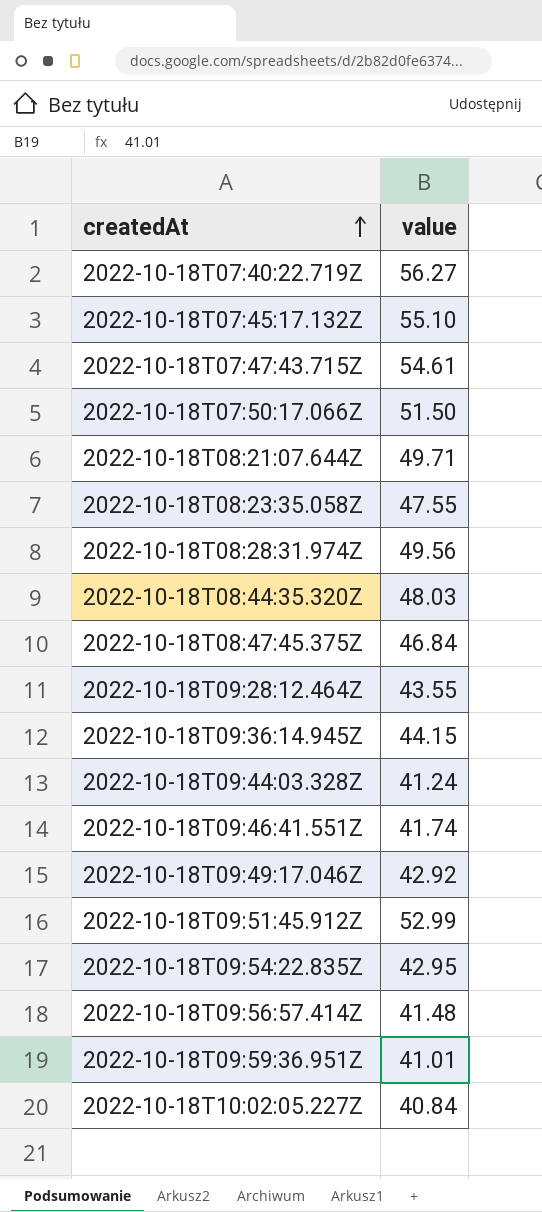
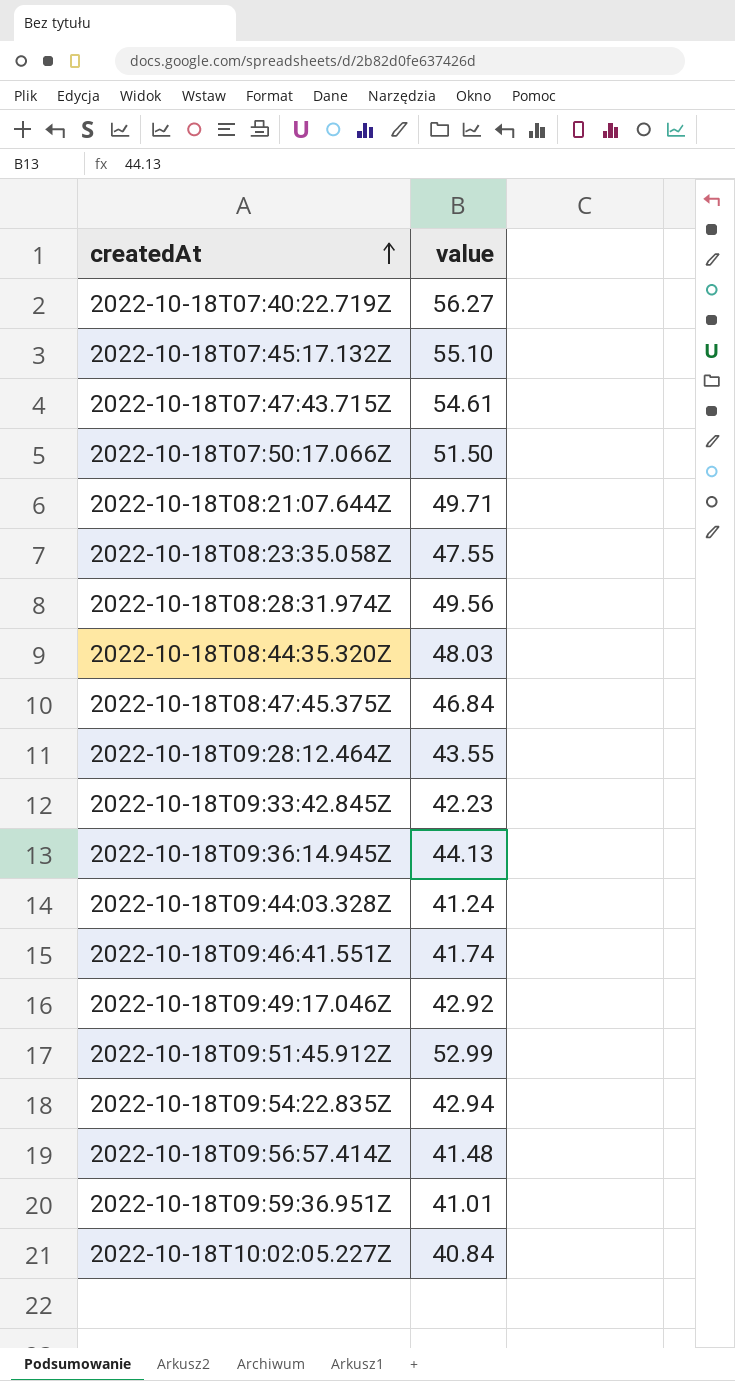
row 2022-10-18T09:33:42.845Z: none -> 42.23
2022-10-18T09:36:14.945Z | value: 44.15 -> 44.13
2022-10-18T09:54:22.835Z | value: 42.95 -> 42.94

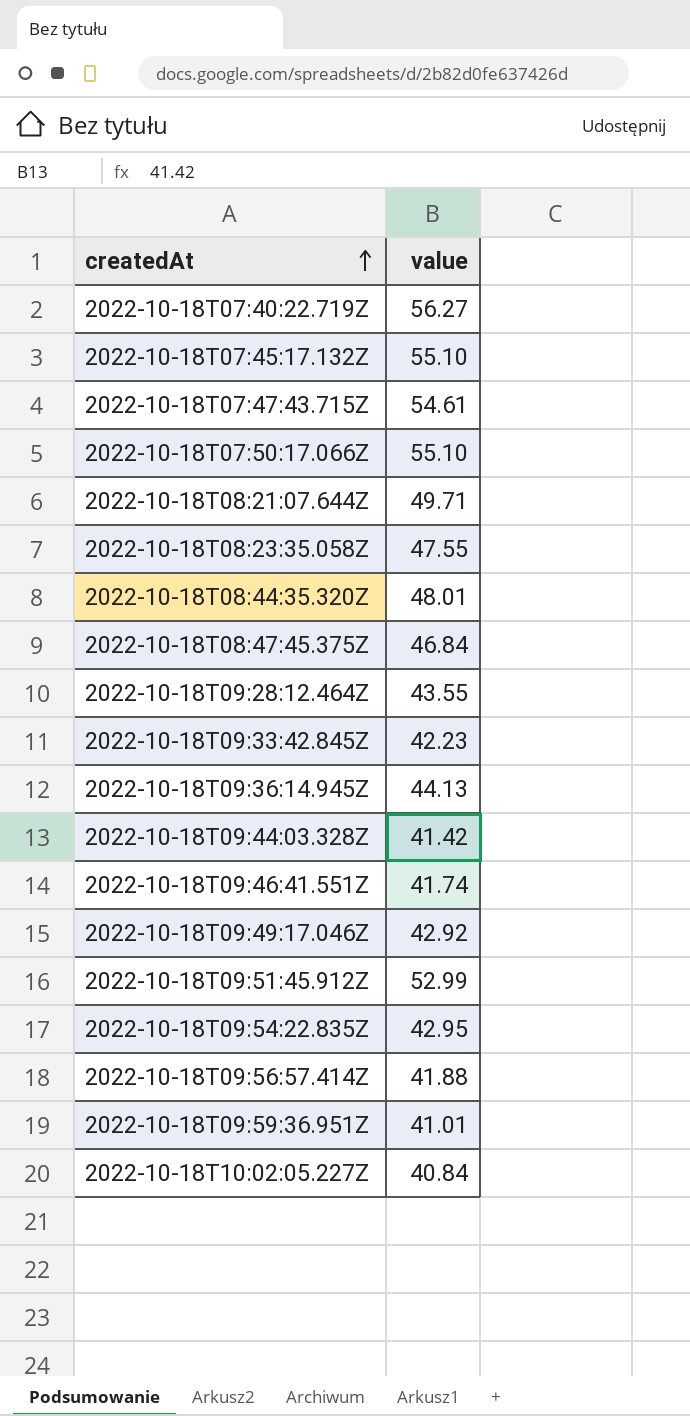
row 2022-10-18T08:28:31.974Z: 49.56 -> none
2022-10-18T07:50:17.066Z | value: 51.50 -> 55.10
2022-10-18T08:44:35.320Z | value: 48.03 -> 48.01
2022-10-18T09:44:03.328Z | value: 41.24 -> 41.42
2022-10-18T09:54:22.835Z | value: 42.94 -> 42.95
2022-10-18T09:56:57.414Z | value: 41.48 -> 41.88

